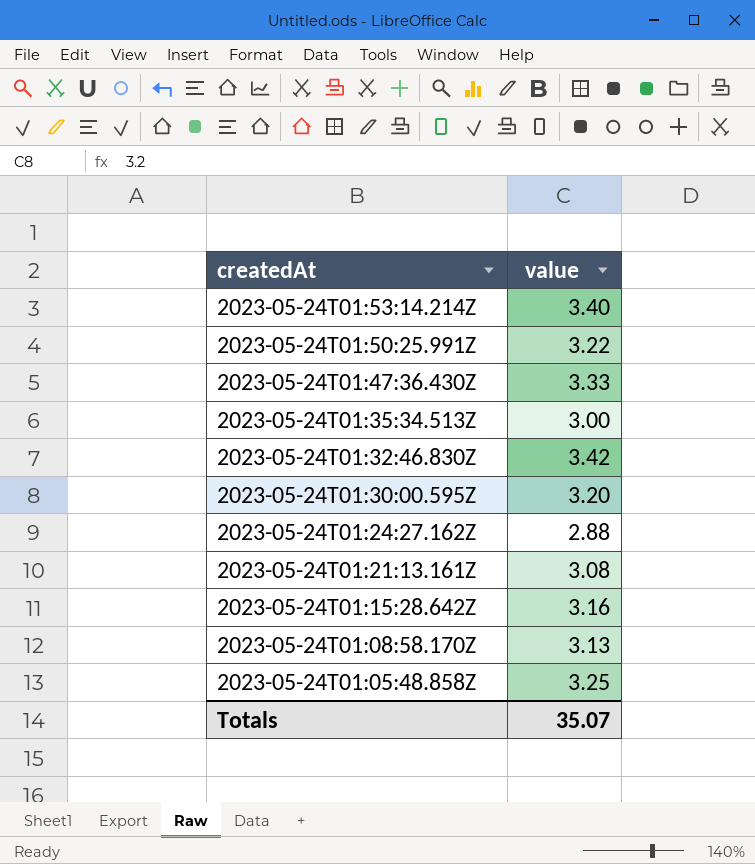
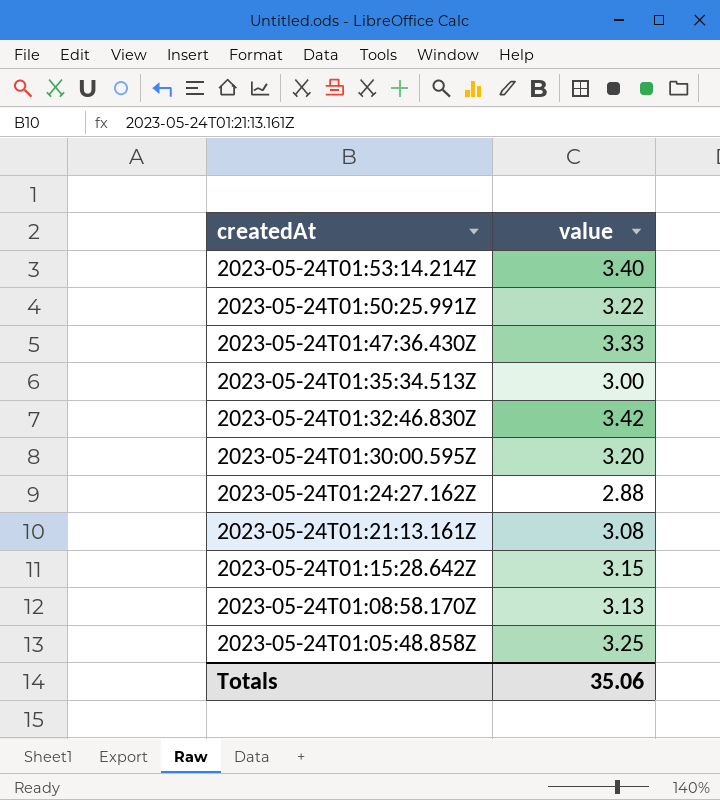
2023-05-24T01:15:28.642Z | value: 3.16 -> 3.15
Totals | value: 35.07 -> 35.06

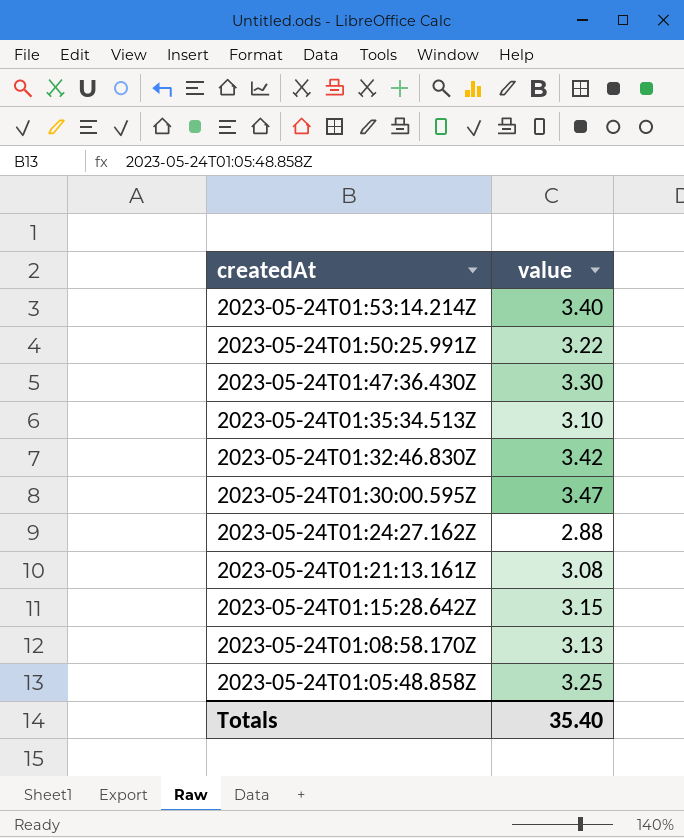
2023-05-24T01:47:36.430Z | value: 3.33 -> 3.30
2023-05-24T01:35:34.513Z | value: 3.00 -> 3.10
2023-05-24T01:30:00.595Z | value: 3.20 -> 3.47
Totals | value: 35.06 -> 35.40

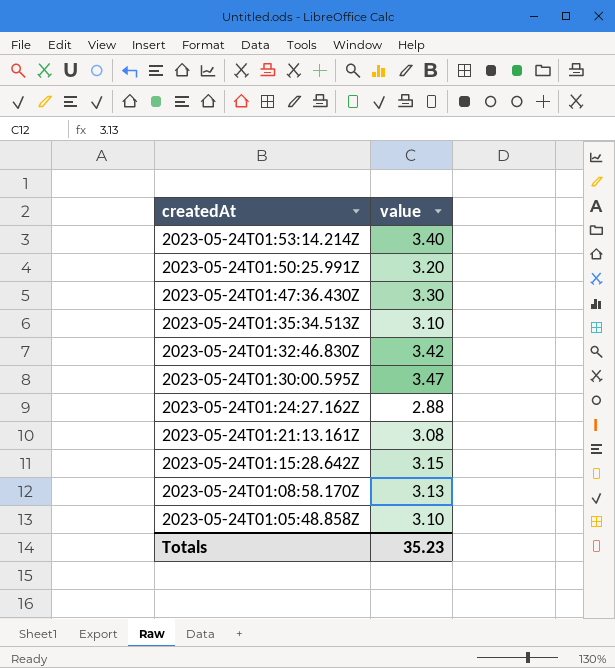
2023-05-24T01:50:25.991Z | value: 3.22 -> 3.20
2023-05-24T01:05:48.858Z | value: 3.25 -> 3.10
Totals | value: 35.40 -> 35.23

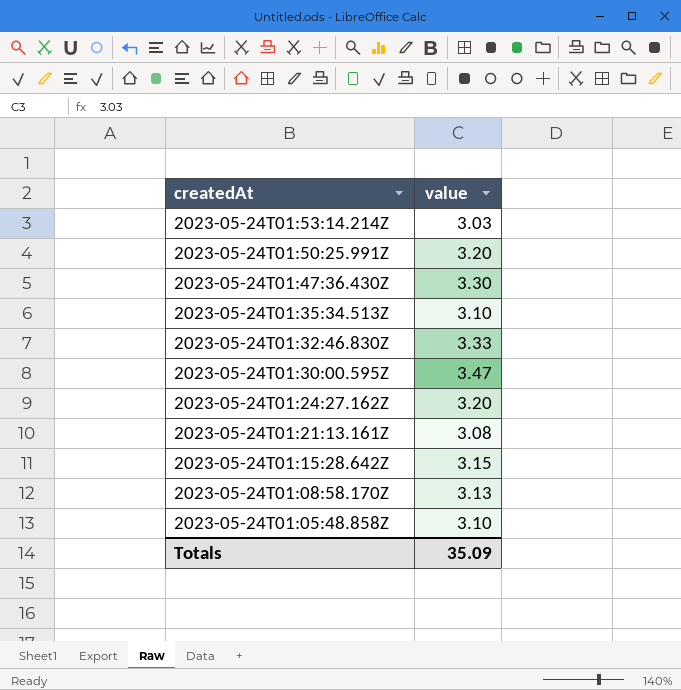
2023-05-24T01:53:14.214Z | value: 3.40 -> 3.03
2023-05-24T01:32:46.830Z | value: 3.42 -> 3.33
2023-05-24T01:24:27.162Z | value: 2.88 -> 3.20
Totals | value: 35.23 -> 35.09

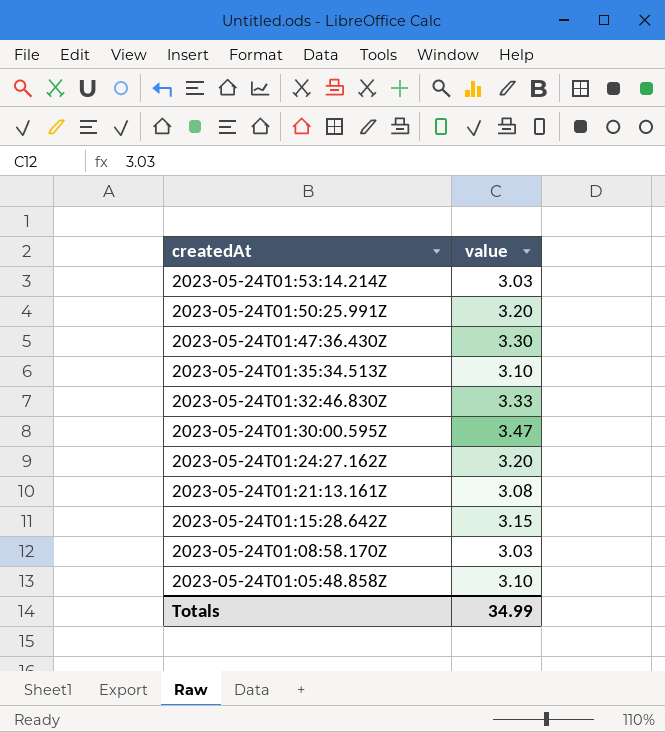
2023-05-24T01:08:58.170Z | value: 3.13 -> 3.03
Totals | value: 35.09 -> 34.99

